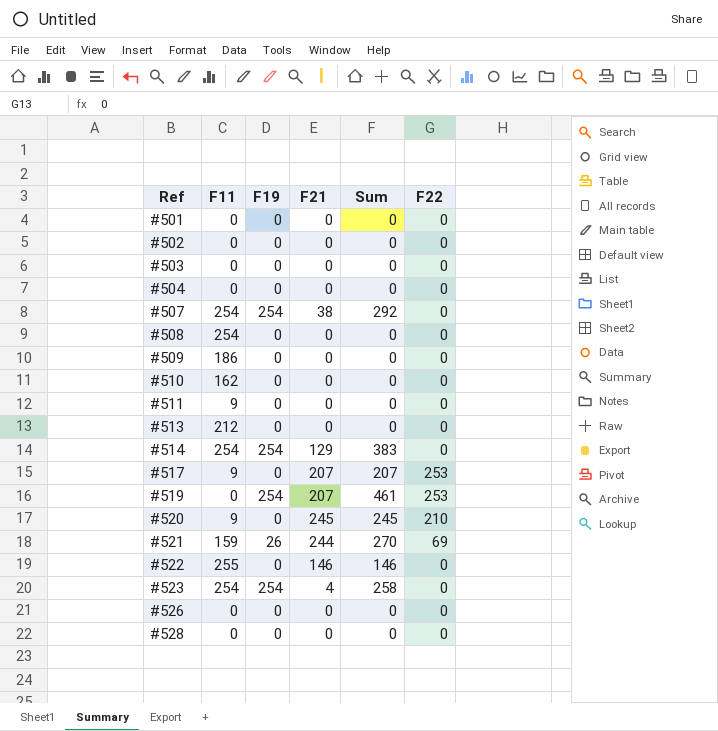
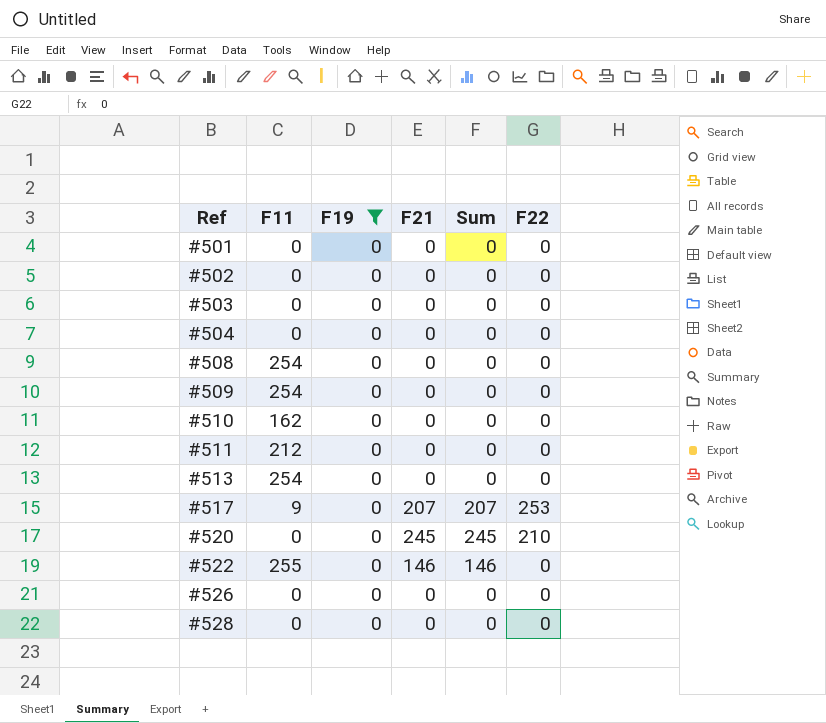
filter: none -> F19 = 0
#509 | F11: 186 -> 254
#511 | F11: 9 -> 212
#513 | F11: 212 -> 254
#520 | F11: 9 -> 0

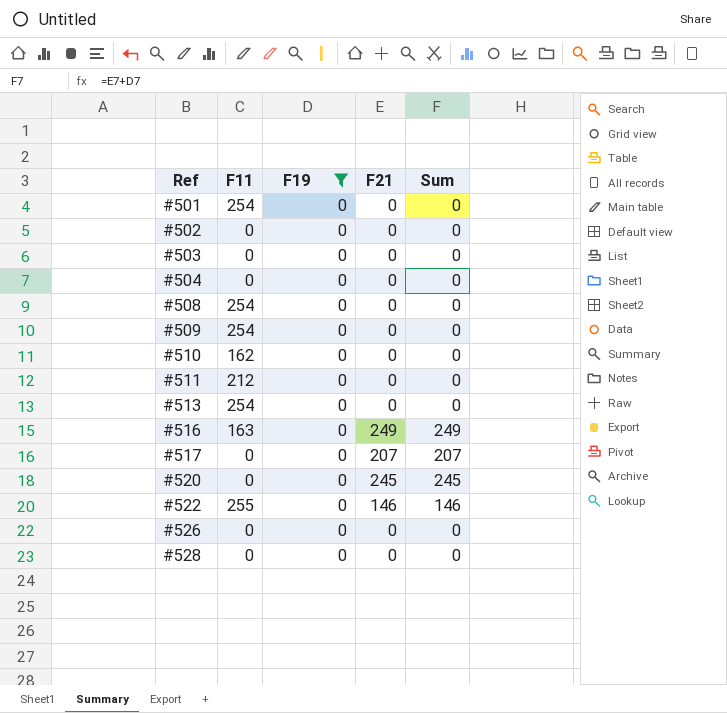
column F22 | position: 6 -> none
#501 | F11: 0 -> 254
row #516: none -> 163 | 0 | 249 | 249
#517 | F11: 9 -> 0

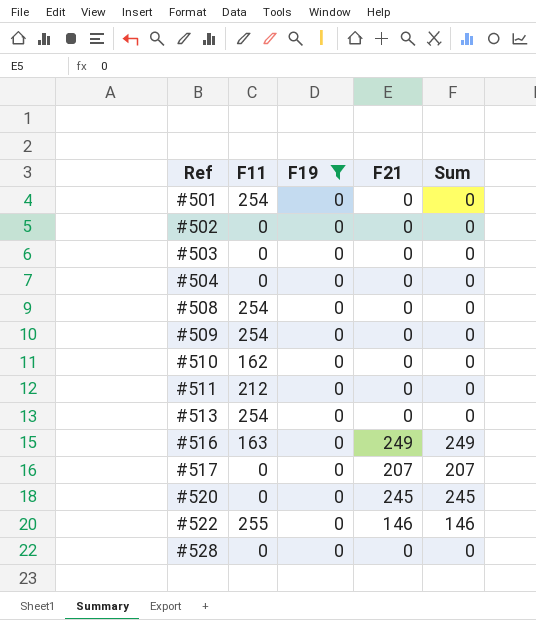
row #526: 0 | 0 | 0 | 0 -> none

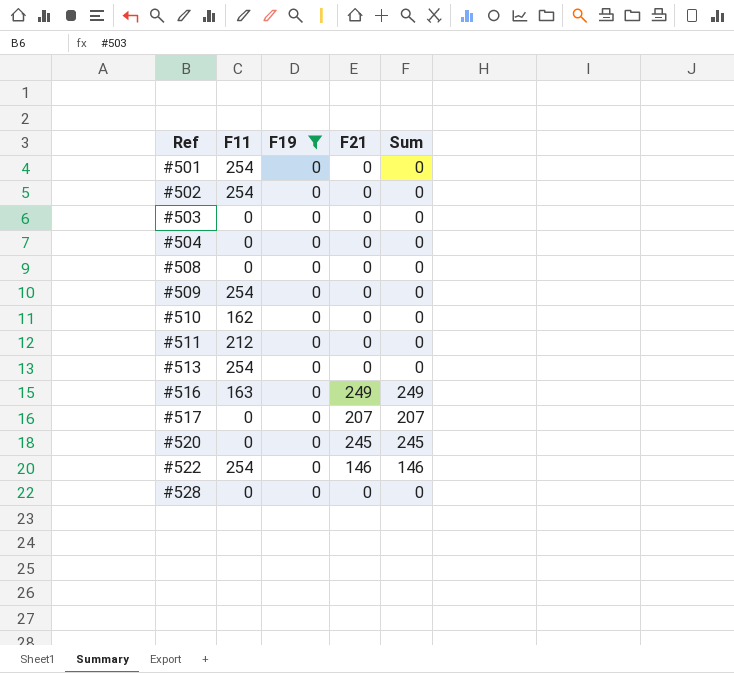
#502 | F11: 0 -> 254
#508 | F11: 254 -> 0
#522 | F11: 255 -> 254

